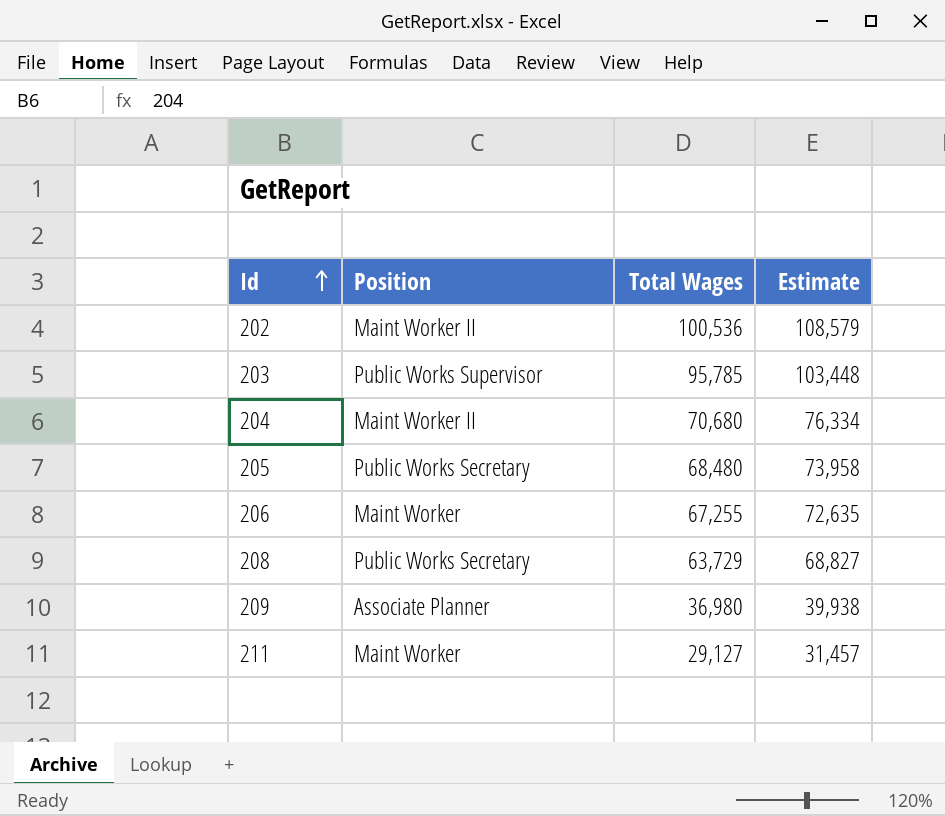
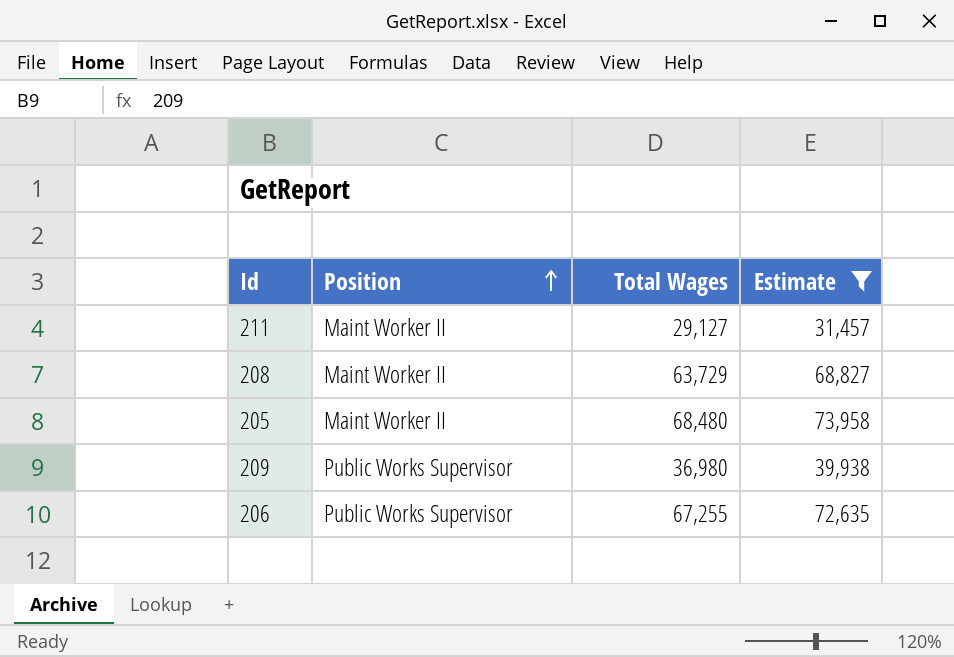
filter: none -> Estimate <= 73,958
row order: Id ascending -> Position ascending
211 | Position: Maint Worker -> Maint Worker II
208 | Position: Public Works Secretary -> Maint Worker II
205 | Position: Public Works Secretary -> Maint Worker II
209 | Position: Associate Planner -> Public Works Supervisor
206 | Position: Maint Worker -> Public Works Supervisor

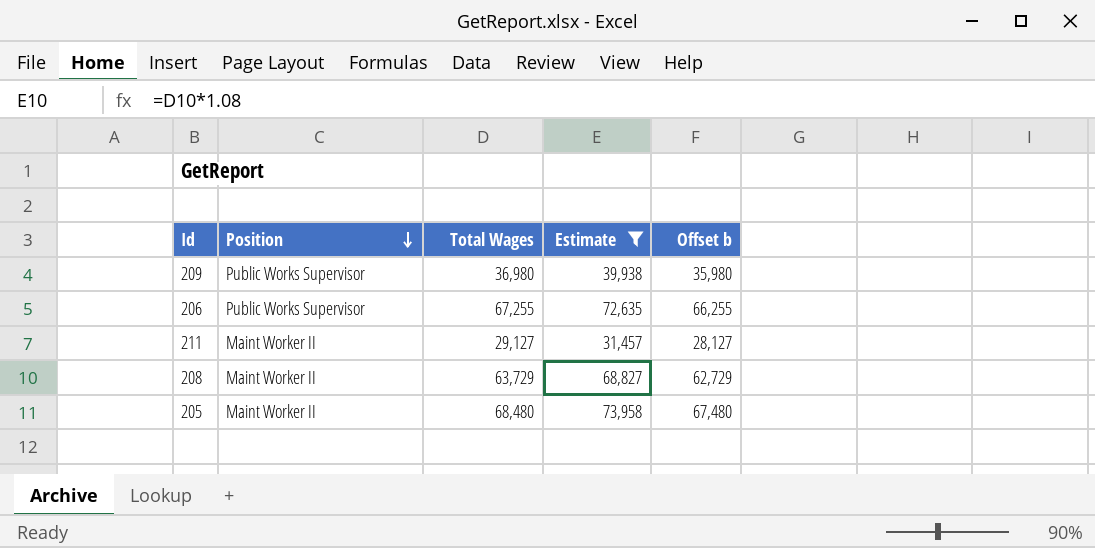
row order: Position ascending -> Position descending
column Offset b | formula: none -> [Total Wages] - 1000

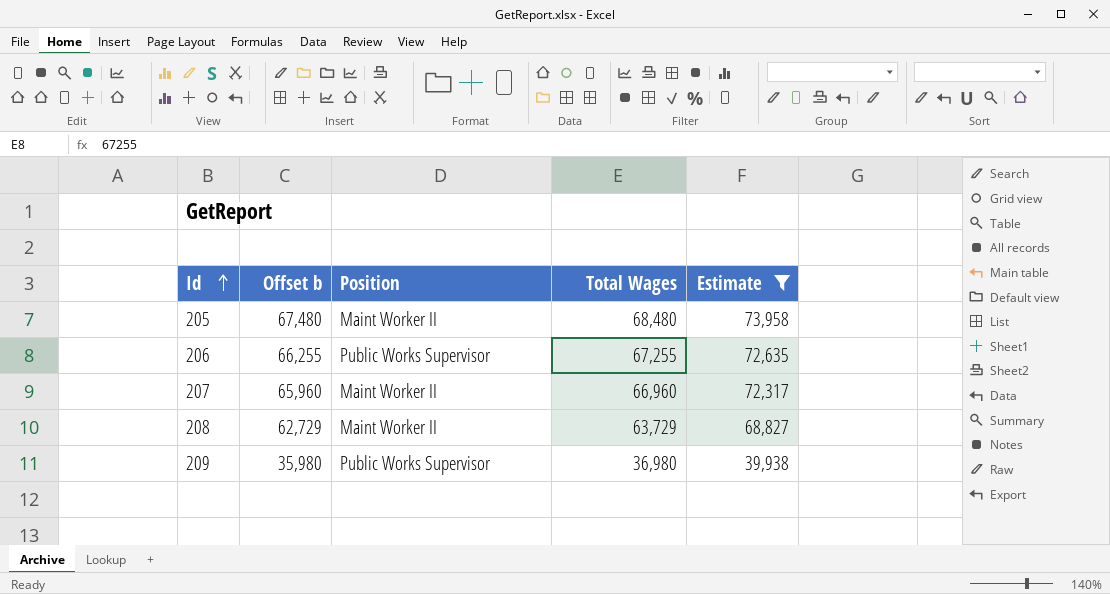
row order: Position descending -> Id ascending
column Offset b | position: 5 -> 2
row 211: Maint Worker II | 29,127 | 31,457 | 28,127 -> none
row 207: none -> 65,960 | Maint Worker II | 66,960 | 72,317

